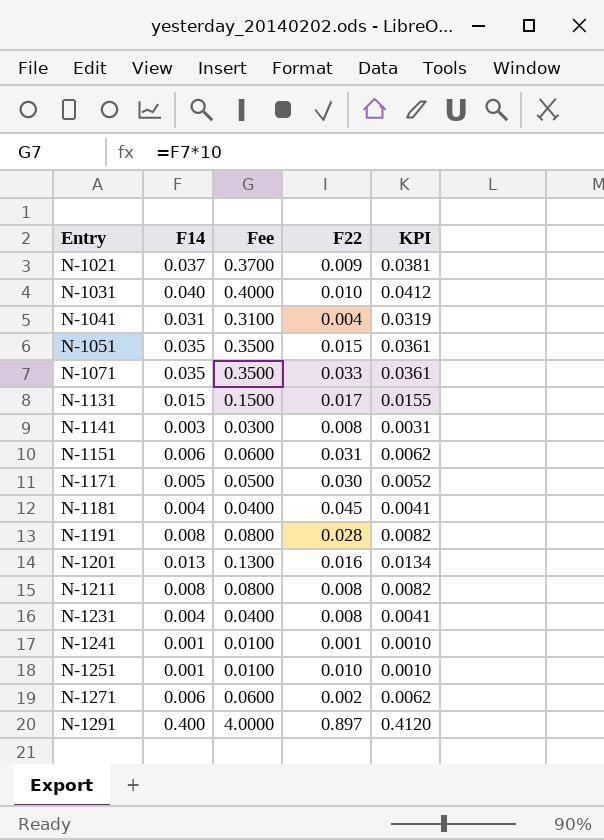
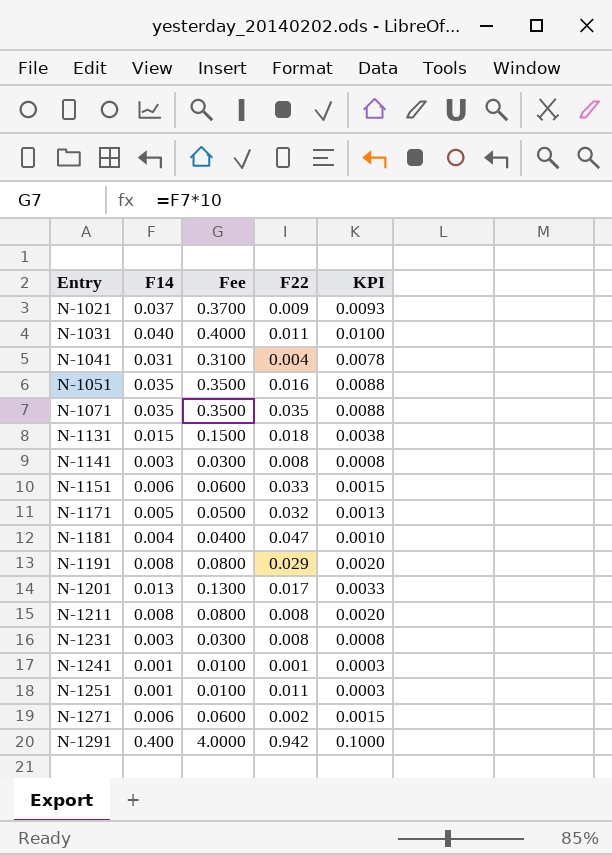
column KPI | formula: [F14] * 1.03 -> [F14] * 0.25
N-1031 | F22: 0.010 -> 0.011
N-1051 | F22: 0.015 -> 0.016
N-1071 | F22: 0.033 -> 0.035
N-1131 | F22: 0.017 -> 0.018
N-1151 | F22: 0.031 -> 0.033
N-1171 | F22: 0.030 -> 0.032
N-1181 | F22: 0.045 -> 0.047
N-1191 | F22: 0.028 -> 0.029
N-1201 | F22: 0.016 -> 0.017
N-1231 | F14: 0.004 -> 0.003
N-1231 | Fee: 0.0400 -> 0.0300
N-1251 | F22: 0.010 -> 0.011
N-1291 | F22: 0.897 -> 0.942

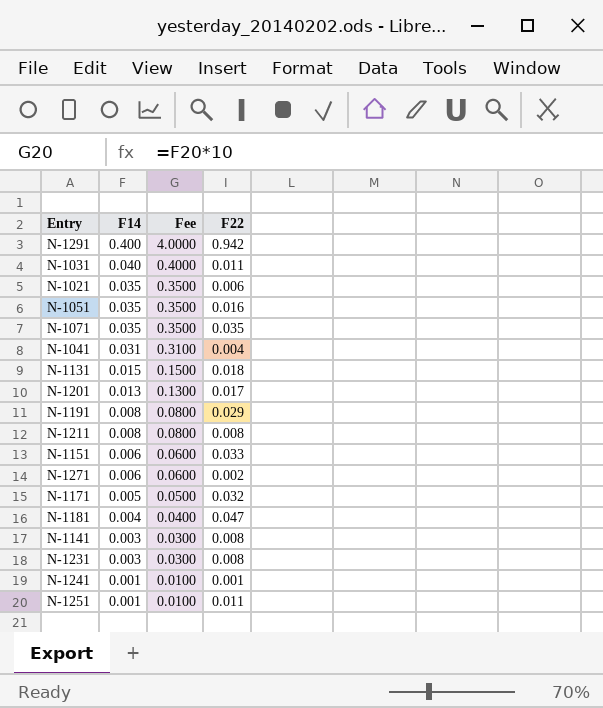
row order: Entry ascending -> F14 descending
column KPI | formula: [F14] * 0.25 -> none
N-1021 | F14: 0.037 -> 0.035
N-1021 | Fee: 0.3700 -> 0.3500
N-1021 | F22: 0.009 -> 0.006

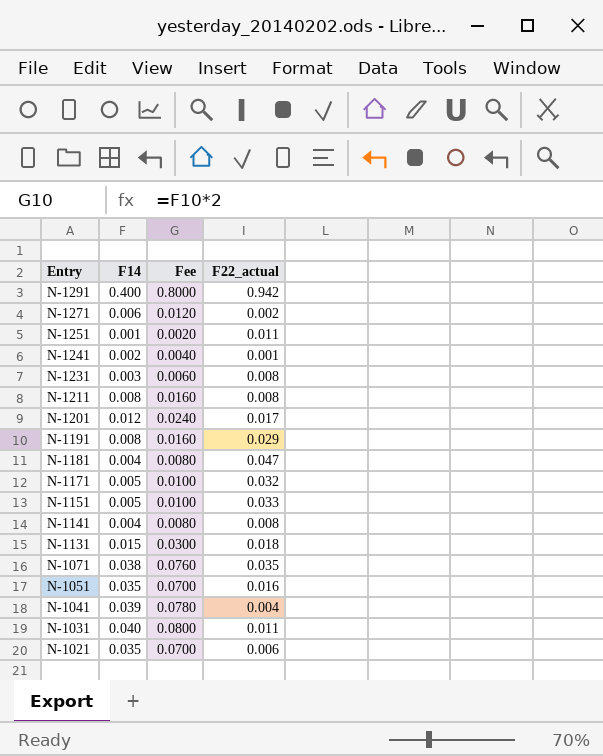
row order: F14 descending -> Entry descending
column Fee | formula: [F14] * 10 -> [F14] * 2
column name: F22 -> F22_actual
N-1241 | F14: 0.001 -> 0.002
N-1201 | F14: 0.013 -> 0.012
N-1151 | F14: 0.006 -> 0.005
N-1141 | F14: 0.003 -> 0.004
N-1071 | F14: 0.035 -> 0.038
N-1041 | F14: 0.031 -> 0.039

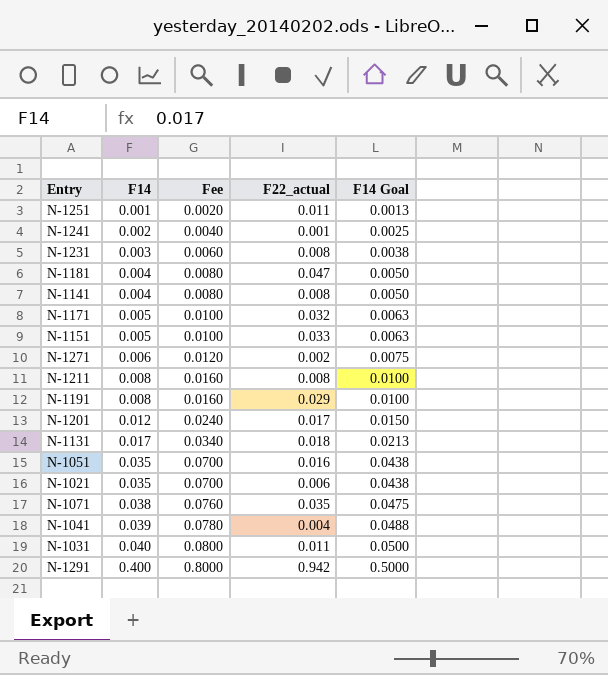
row order: Entry descending -> F14 ascending
column F14 Goal | formula: none -> [F14] * 1.25
N-1131 | F14: 0.015 -> 0.017
N-1131 | Fee: 0.0300 -> 0.0340

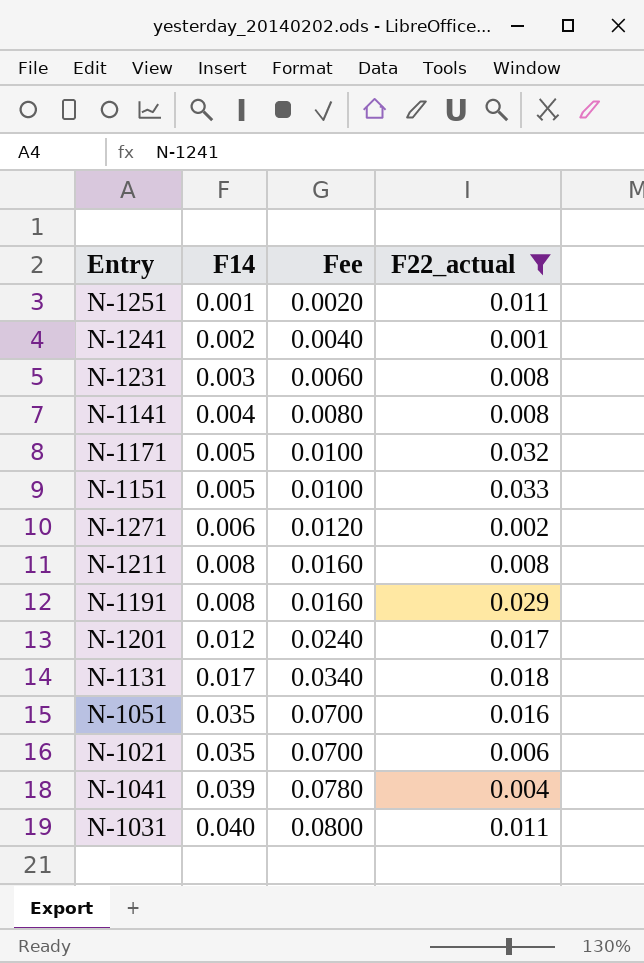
filter: none -> F22_actual <= 0.033
column F14 Goal | formula: [F14] * 1.25 -> none

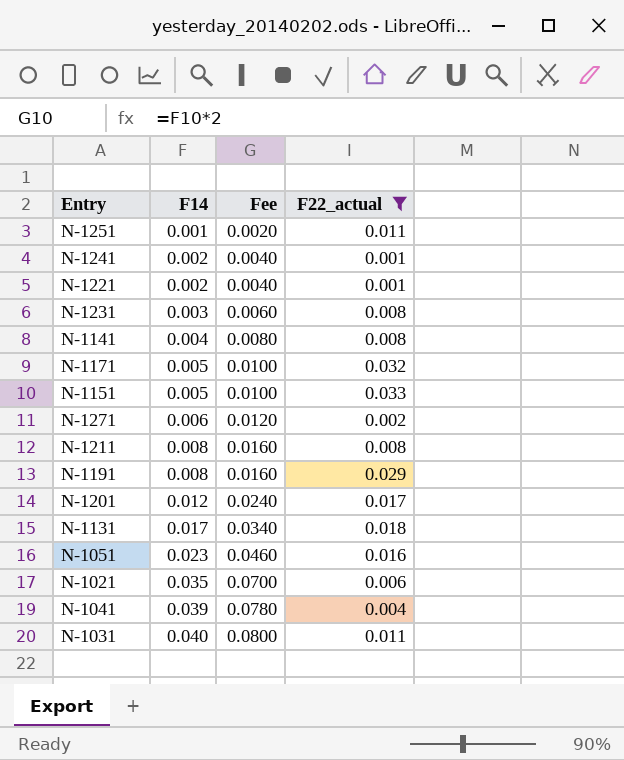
row N-1221: none -> 0.002 | 0.0040 | 0.001
N-1051 | F14: 0.035 -> 0.023
N-1051 | Fee: 0.0700 -> 0.0460

